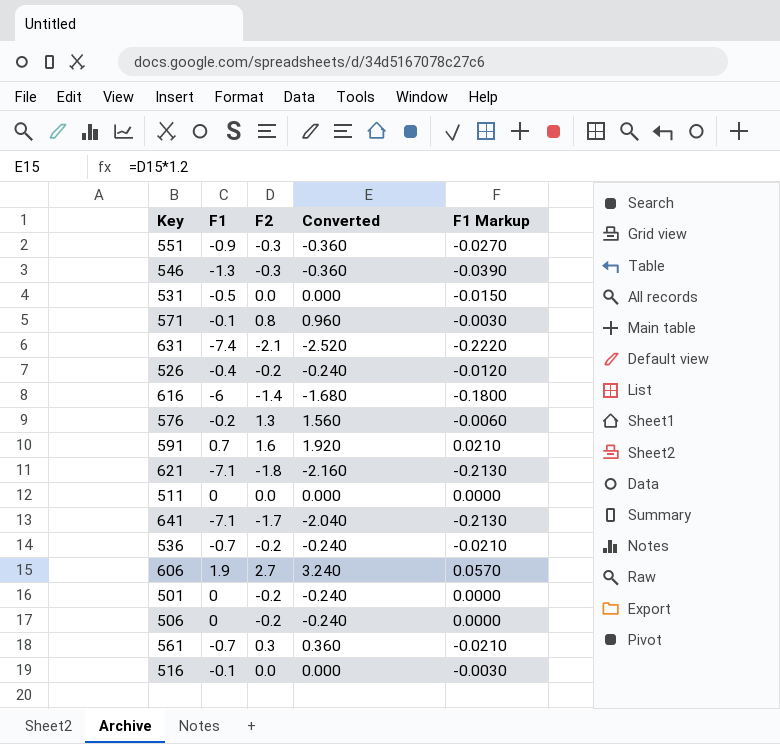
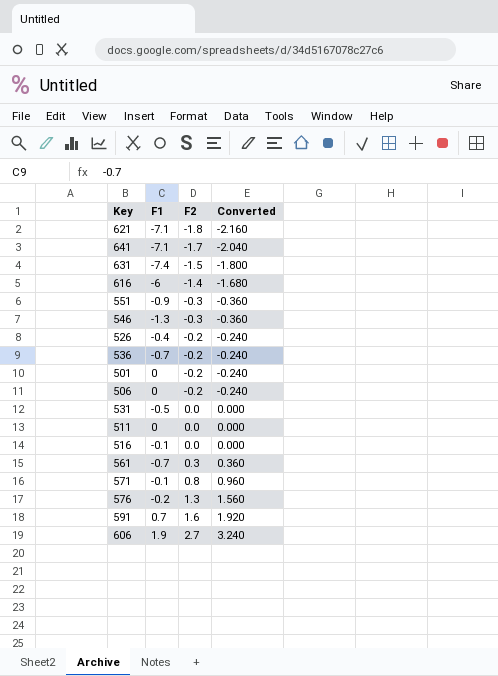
row order: none -> F2 ascending
column F1 Markup | formula: [F1] * 0.03 -> none
631 | F2: -2.1 -> -1.5
631 | Converted: -2.520 -> -1.800

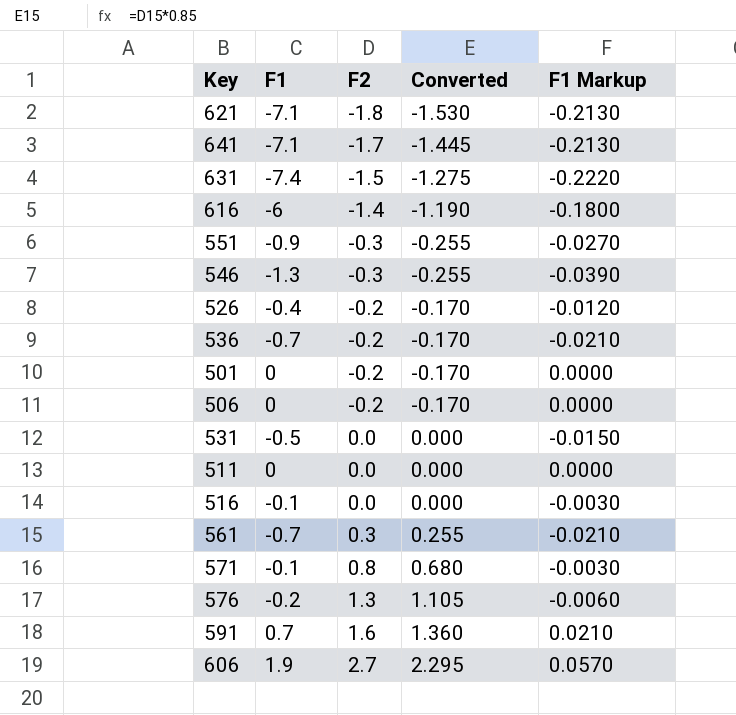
column Converted | formula: [F2] * 1.2 -> [F2] * 0.85
column F1 Markup | formula: none -> [F1] * 0.03

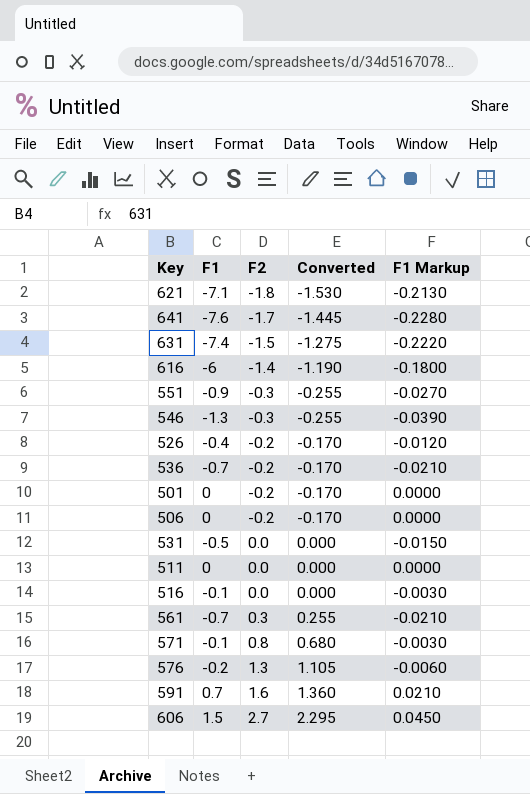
641 | F1: -7.1 -> -7.6
641 | F1 Markup: -0.2130 -> -0.2280
606 | F1: 1.9 -> 1.5
606 | F1 Markup: 0.0570 -> 0.0450

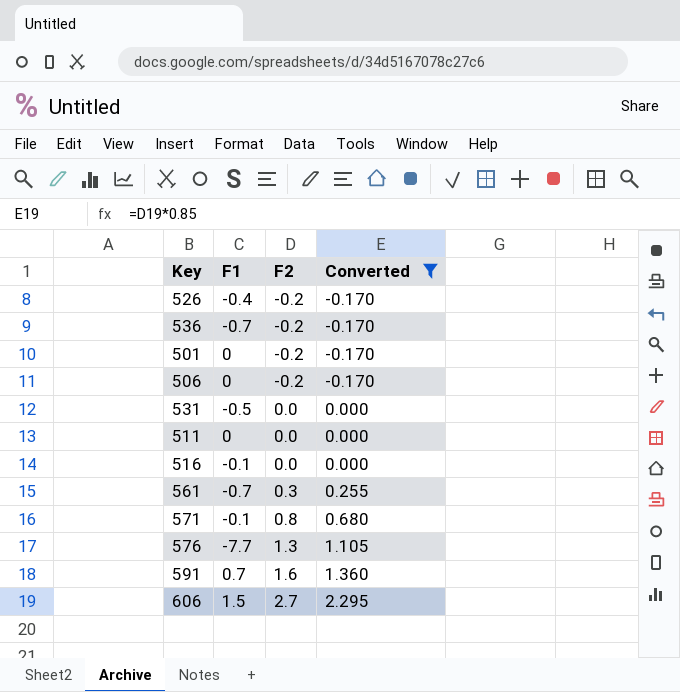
filter: none -> Converted >= -0.170
column F1 Markup | formula: [F1] * 0.03 -> none
576 | F1: -0.2 -> -7.7

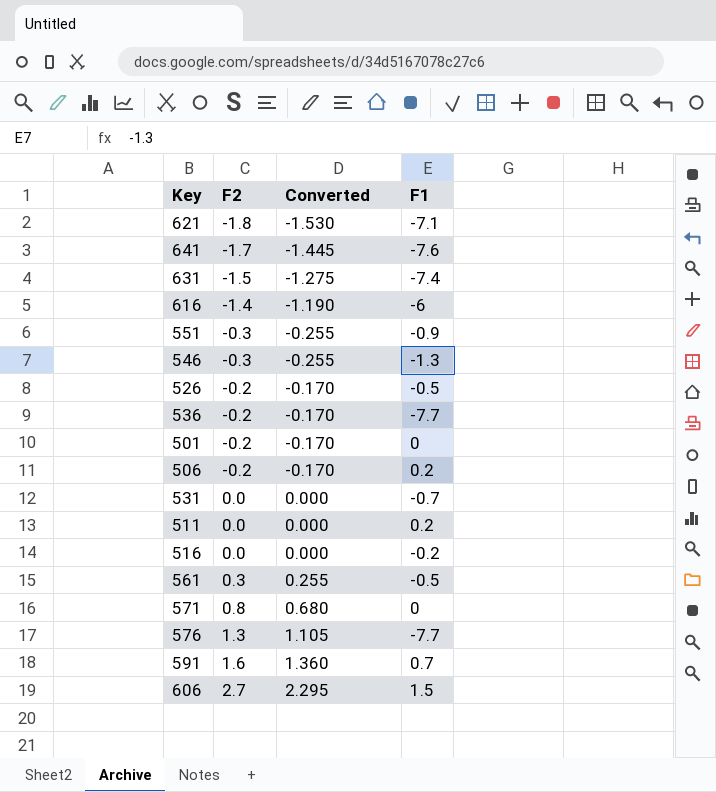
filter: Converted >= -0.170 -> none
column F1 | position: 2 -> 4
526 | F1: -0.4 -> -0.5
536 | F1: -0.7 -> -7.7
506 | F1: 0 -> 0.2
531 | F1: -0.5 -> -0.7
511 | F1: 0 -> 0.2
516 | F1: -0.1 -> -0.2
561 | F1: -0.7 -> -0.5
571 | F1: -0.1 -> 0

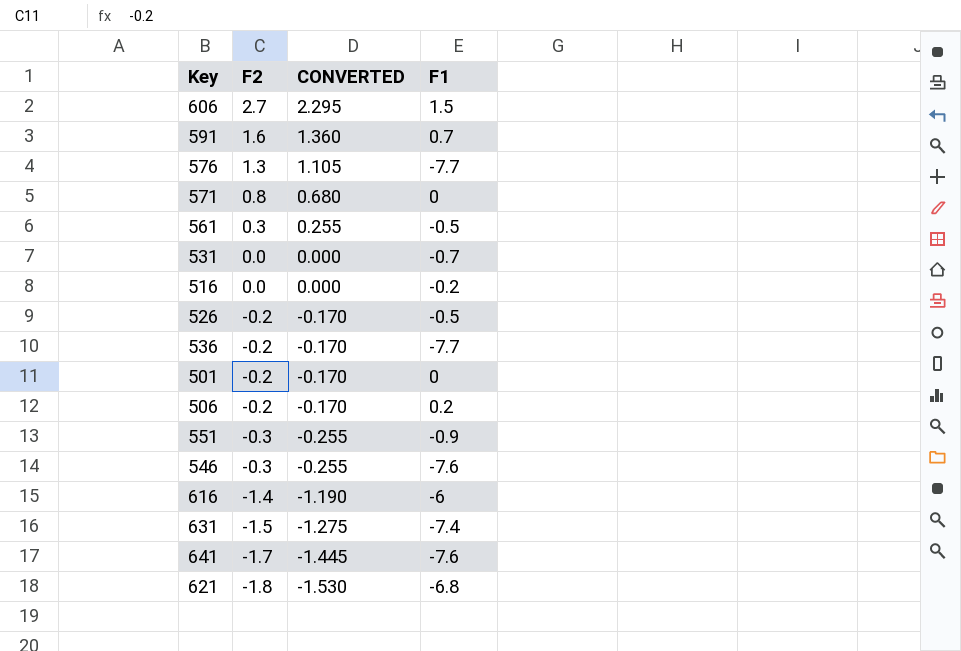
row order: F2 ascending -> F2 descending
column name: Converted -> CONVERTED
row 511: 0.0 | 0.000 | 0.2 -> none
546 | F1: -1.3 -> -7.6
621 | F1: -7.1 -> -6.8

